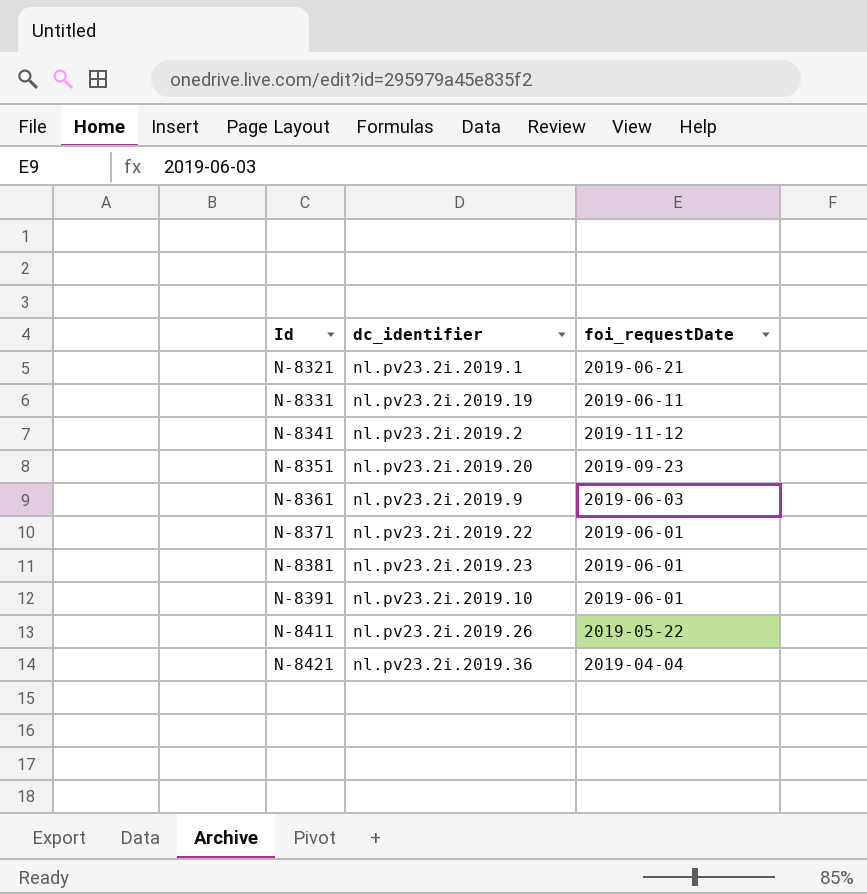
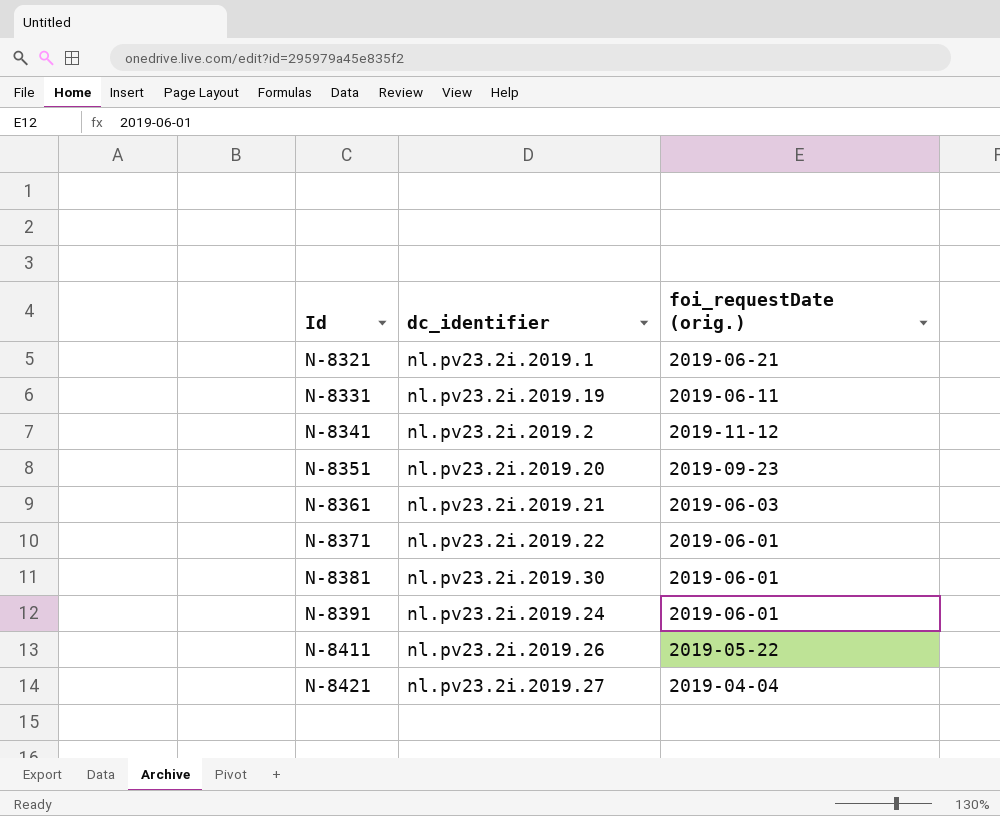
column name: foi_requestDate -> foi_requestDate (orig.)
N-8361 | dc_identifier: nl.pv23.2i.2019.9 -> nl.pv23.2i.2019.21
N-8381 | dc_identifier: nl.pv23.2i.2019.23 -> nl.pv23.2i.2019.30
N-8391 | dc_identifier: nl.pv23.2i.2019.10 -> nl.pv23.2i.2019.24
N-8421 | dc_identifier: nl.pv23.2i.2019.36 -> nl.pv23.2i.2019.27

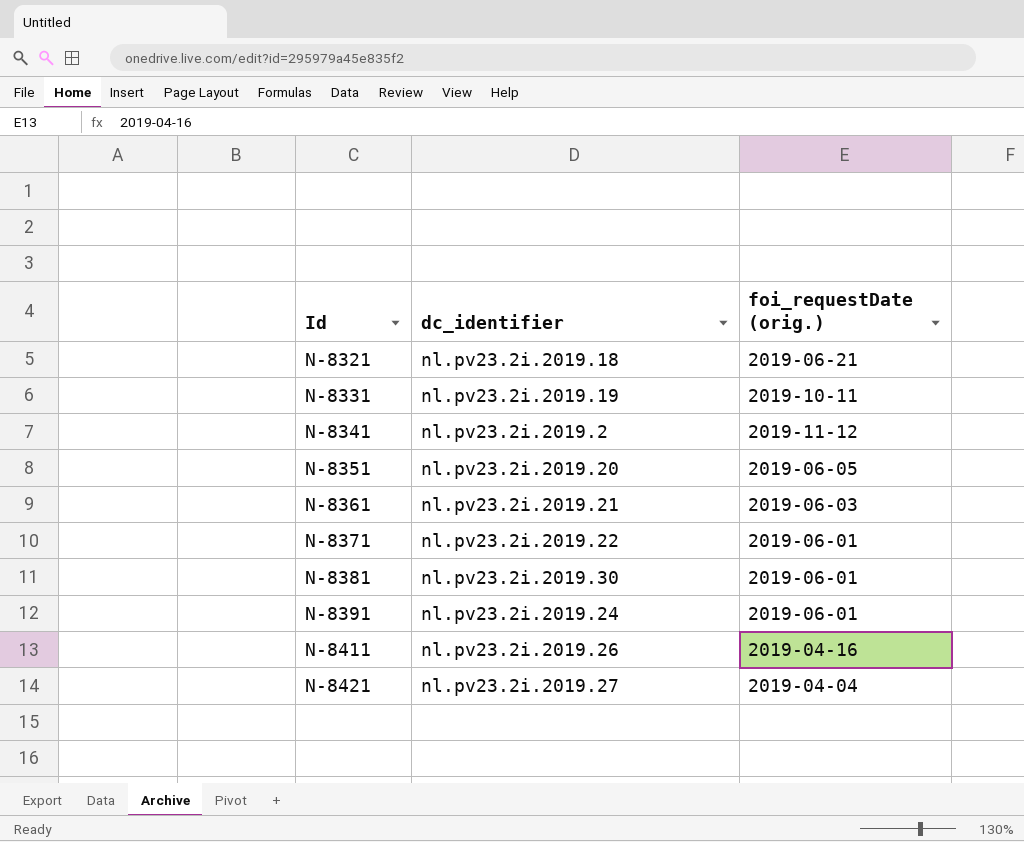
N-8321 | dc_identifier: nl.pv23.2i.2019.1 -> nl.pv23.2i.2019.18
N-8331 | foi_requestDate (orig.): 2019-06-11 -> 2019-10-11
N-8351 | foi_requestDate (orig.): 2019-09-23 -> 2019-06-05
N-8411 | foi_requestDate (orig.): 2019-05-22 -> 2019-04-16

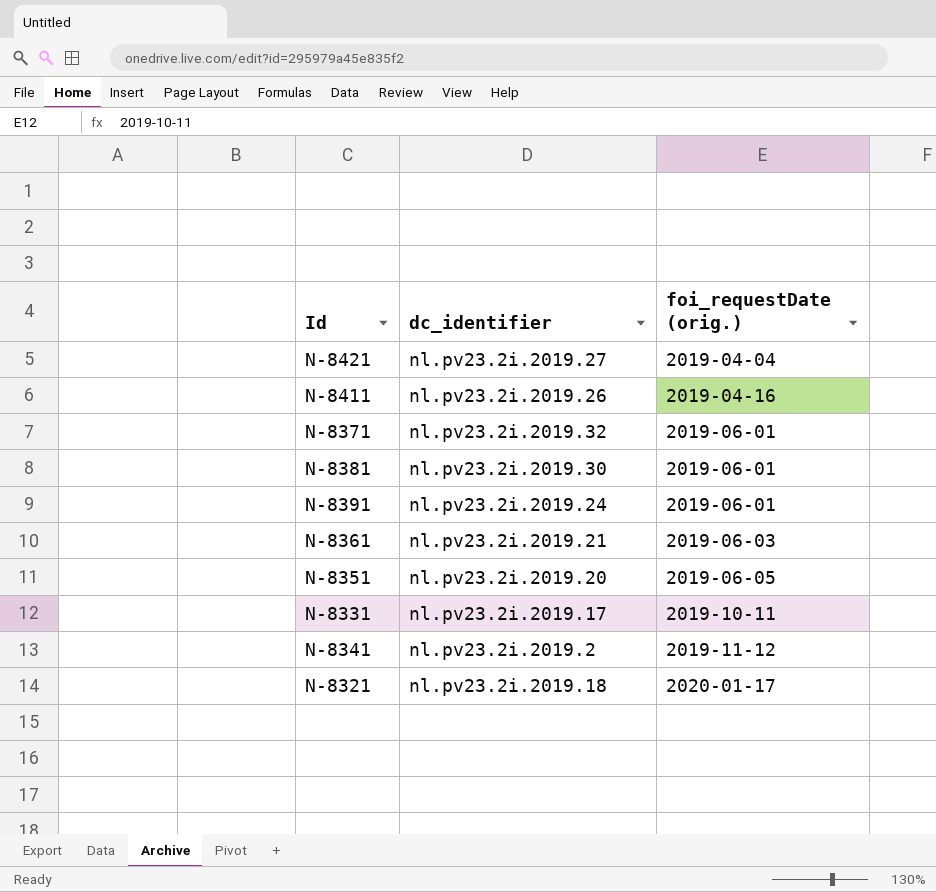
row order: Id ascending -> foi_requestDate (orig.) ascending
N-8371 | dc_identifier: nl.pv23.2i.2019.22 -> nl.pv23.2i.2019.32
N-8331 | dc_identifier: nl.pv23.2i.2019.19 -> nl.pv23.2i.2019.17
N-8321 | foi_requestDate (orig.): 2019-06-21 -> 2020-01-17

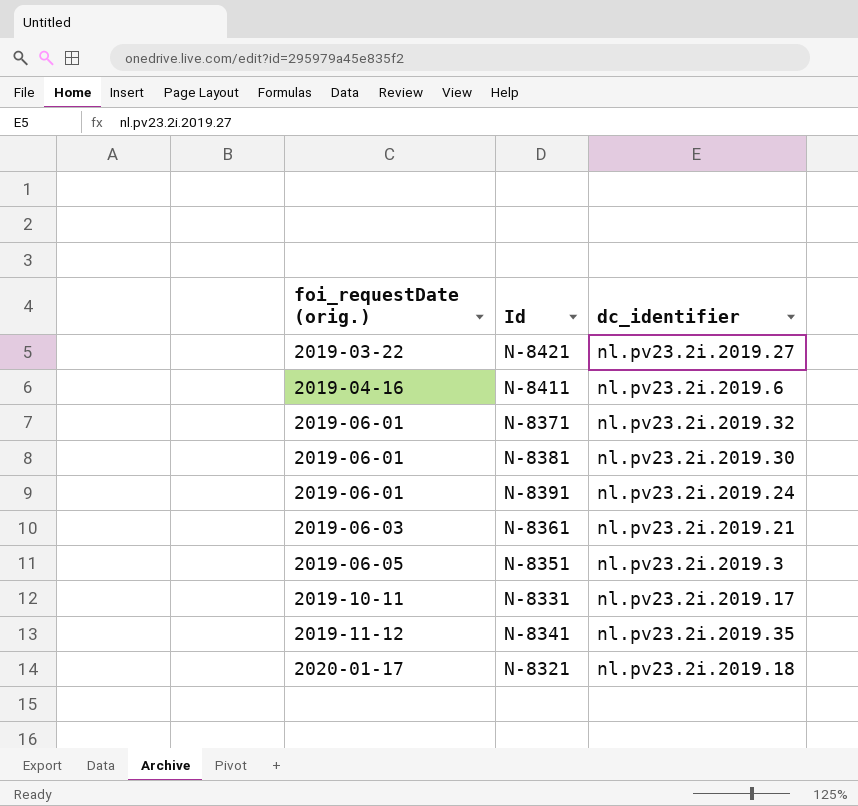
column foi_requestDate (orig.) | position: 3 -> 1
N-8421 | foi_requestDate (orig.): 2019-04-04 -> 2019-03-22
N-8411 | dc_identifier: nl.pv23.2i.2019.26 -> nl.pv23.2i.2019.6
N-8351 | dc_identifier: nl.pv23.2i.2019.20 -> nl.pv23.2i.2019.3
N-8341 | dc_identifier: nl.pv23.2i.2019.2 -> nl.pv23.2i.2019.35

